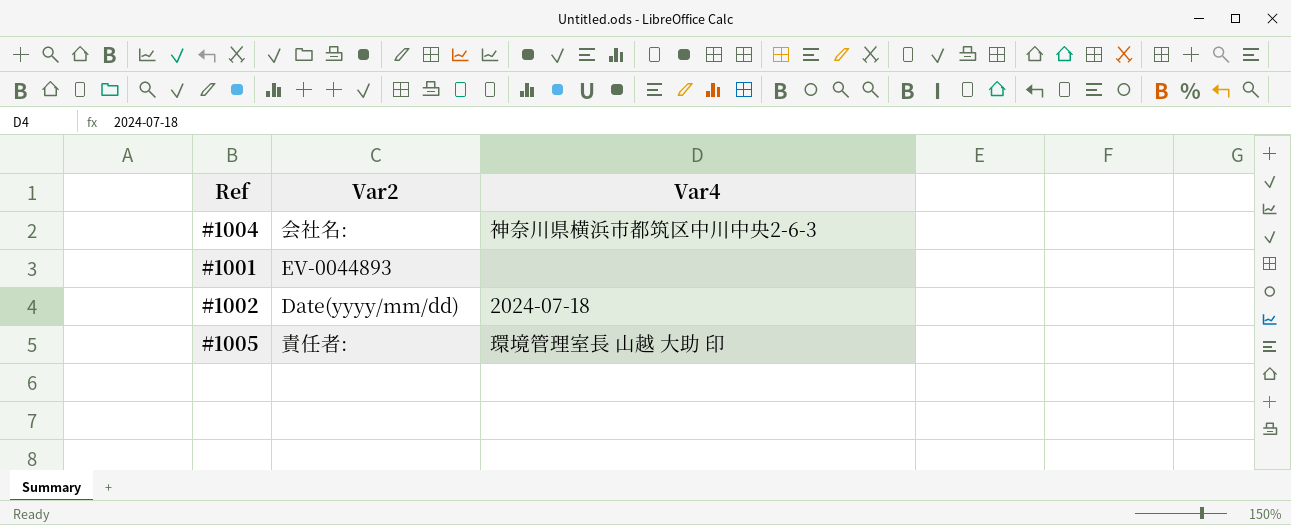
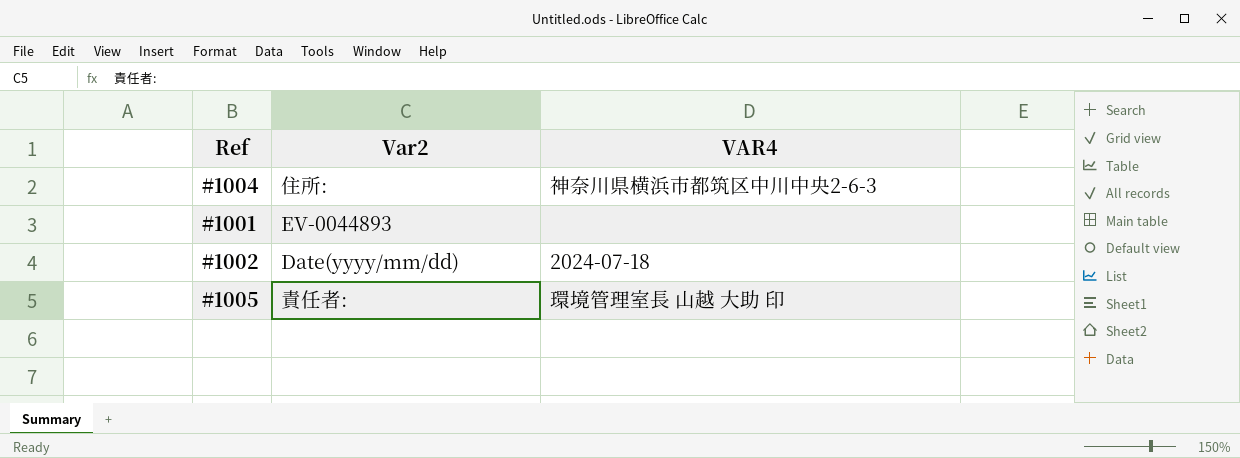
column name: Var4 -> VAR4
#1004 | Var2: 会社名: -> 住所:

